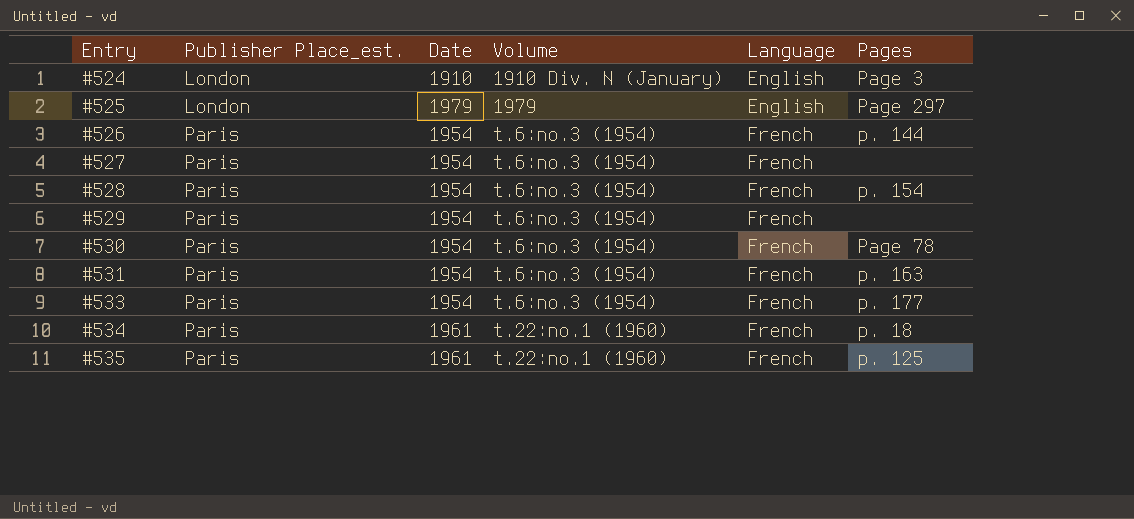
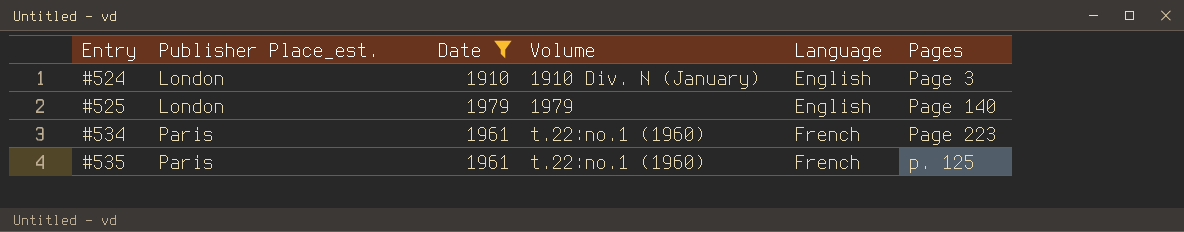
filter: none -> Date != 1954
#525 | Pages: Page 297 -> Page 140
#534 | Pages: p. 18 -> Page 223

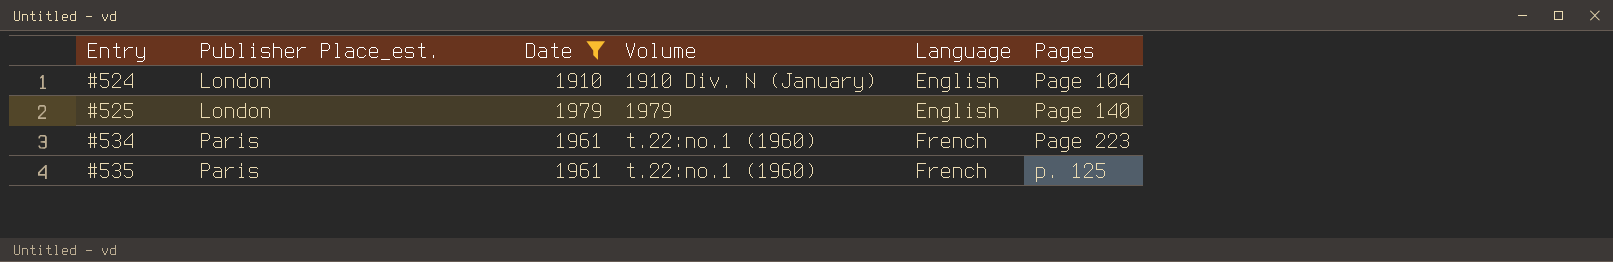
#524 | Pages: Page 3 -> Page 104

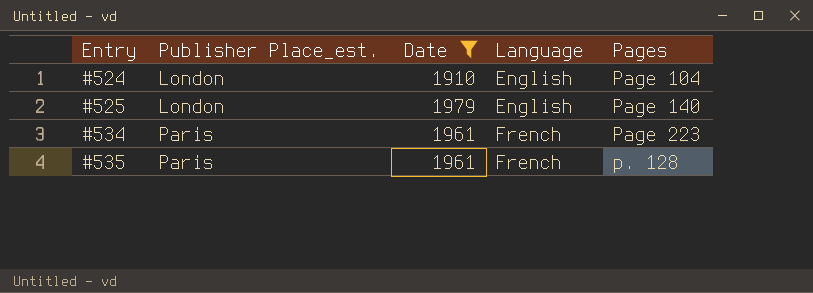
column Volume | position: 4 -> none
#535 | Pages: p. 125 -> p. 128

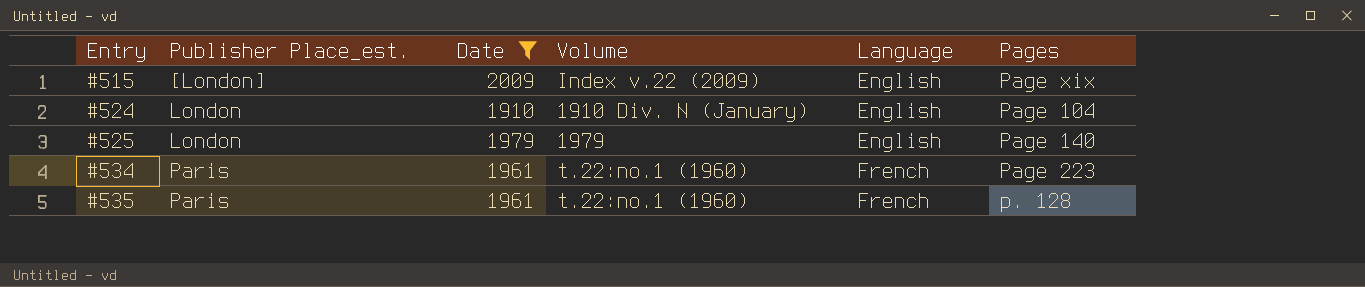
column Volume | position: none -> 4
row #515: none -> [London] | 2009 | Index v.22 (2009) | English | Page xix

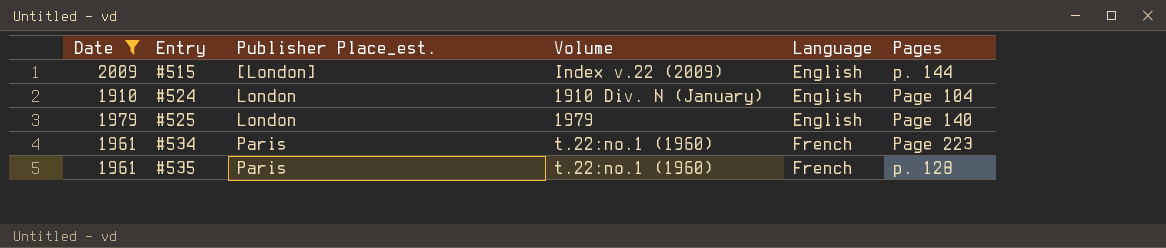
column Date | position: 3 -> 1
#515 | Pages: Page xix -> p. 144

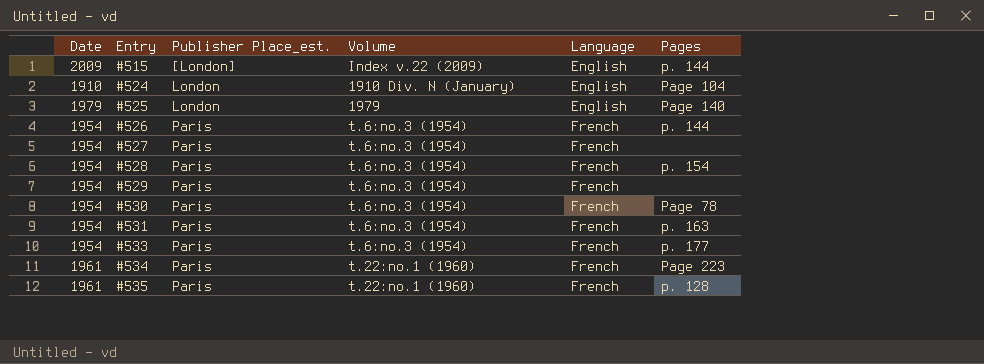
filter: Date != 1954 -> none

